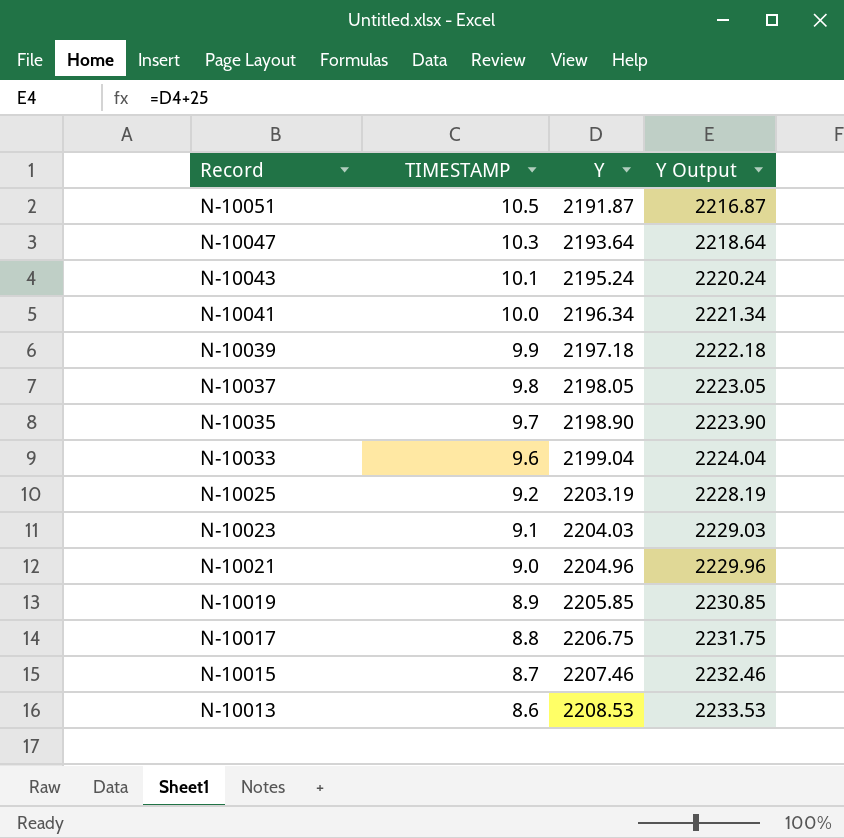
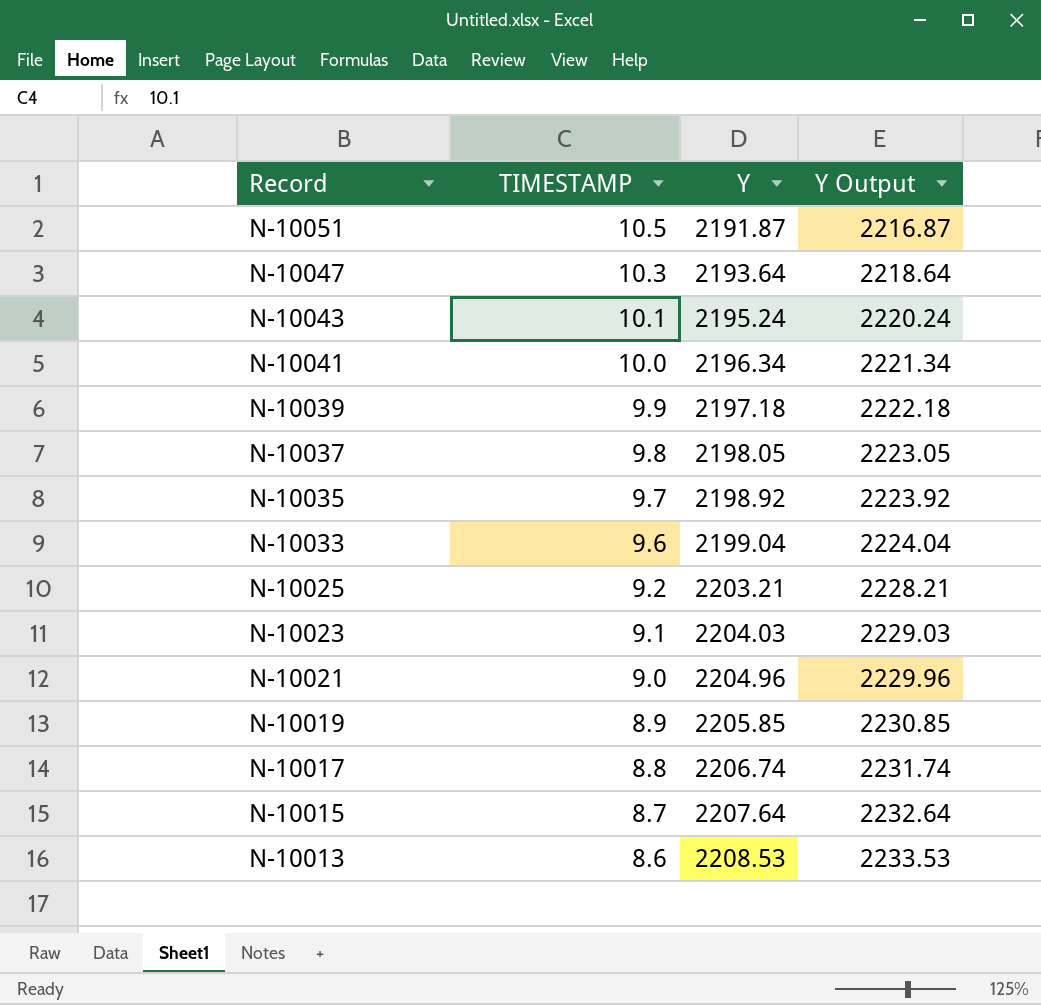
N-10035 | Y: 2198.90 -> 2198.92
N-10035 | Y Output: 2223.90 -> 2223.92
N-10025 | Y: 2203.19 -> 2203.21
N-10025 | Y Output: 2228.19 -> 2228.21
N-10017 | Y: 2206.75 -> 2206.74
N-10017 | Y Output: 2231.75 -> 2231.74
N-10015 | Y: 2207.46 -> 2207.64
N-10015 | Y Output: 2232.46 -> 2232.64

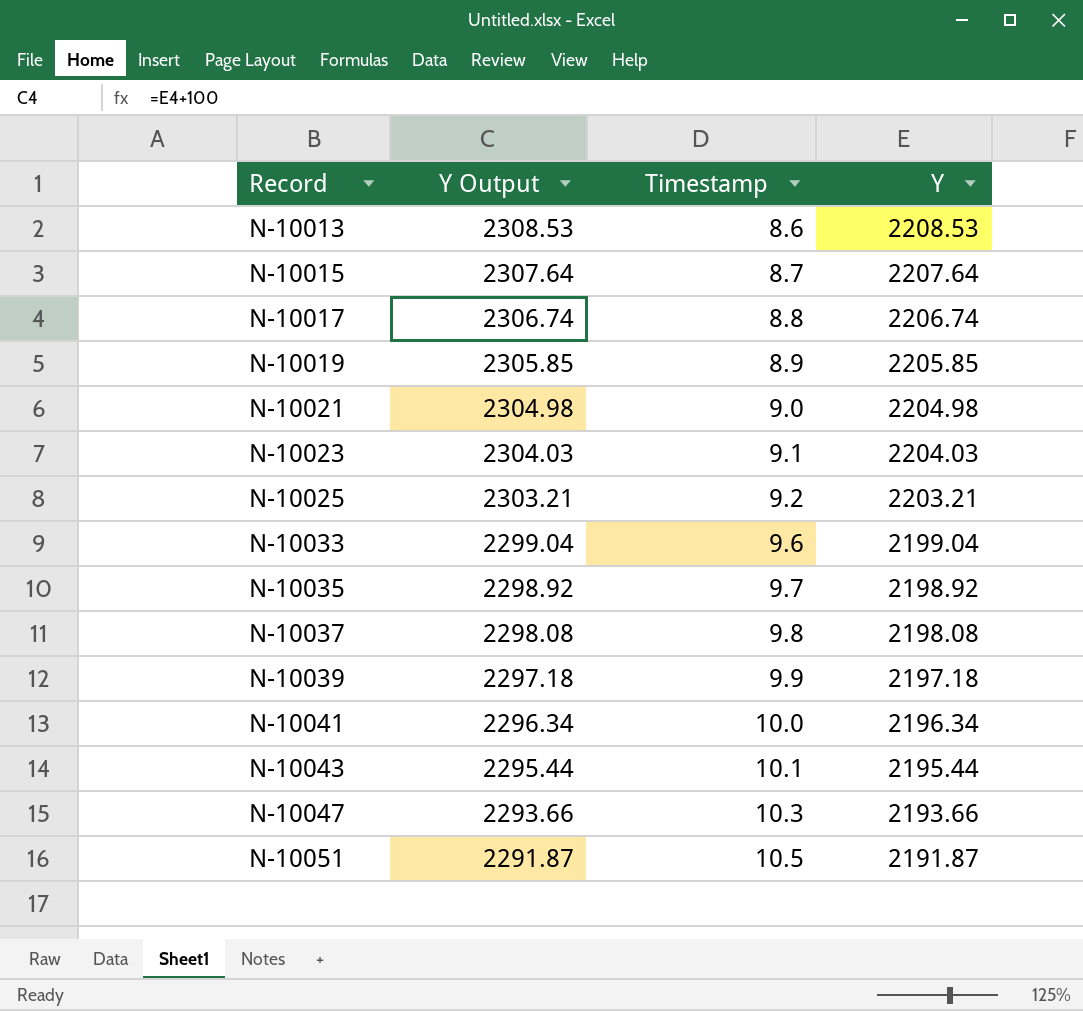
row order: Record descending -> Record ascending
column Y Output | formula: [Y] + 25 -> [Y] + 100
column Y Output | position: 4 -> 2
column name: TIMESTAMP -> Timestamp
N-10021 | Y: 2204.96 -> 2204.98
N-10037 | Y: 2198.05 -> 2198.08
N-10043 | Y: 2195.24 -> 2195.44
N-10047 | Y: 2193.64 -> 2193.66

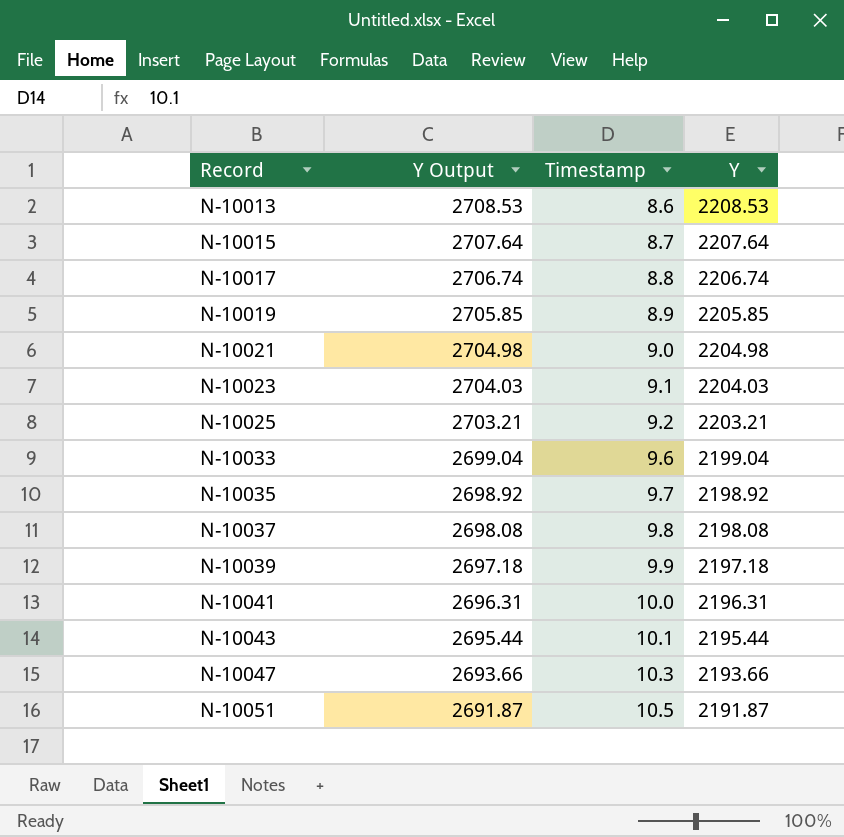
column Y Output | formula: [Y] + 100 -> [Y] + 500
N-10041 | Y: 2196.34 -> 2196.31

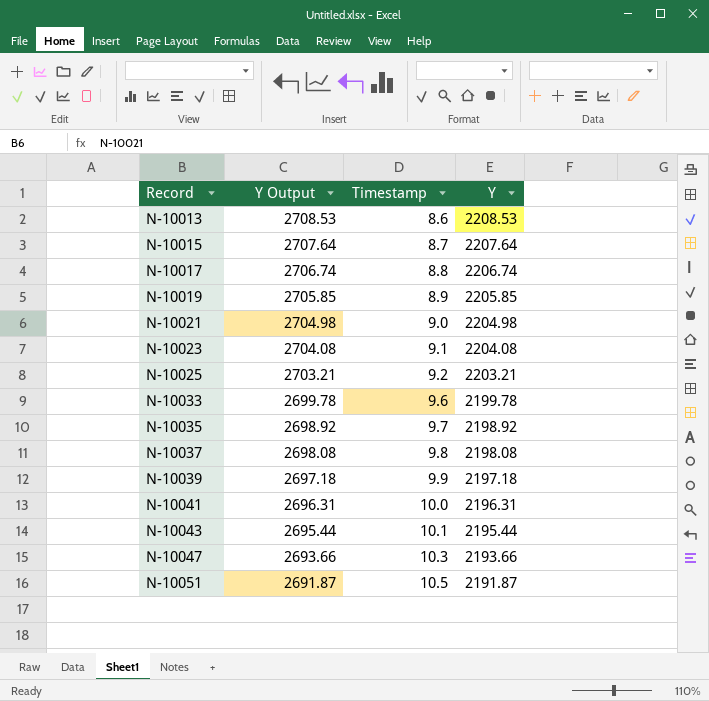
N-10023 | Y Output: 2704.03 -> 2704.08
N-10023 | Y: 2204.03 -> 2204.08
N-10033 | Y Output: 2699.04 -> 2699.78
N-10033 | Y: 2199.04 -> 2199.78

